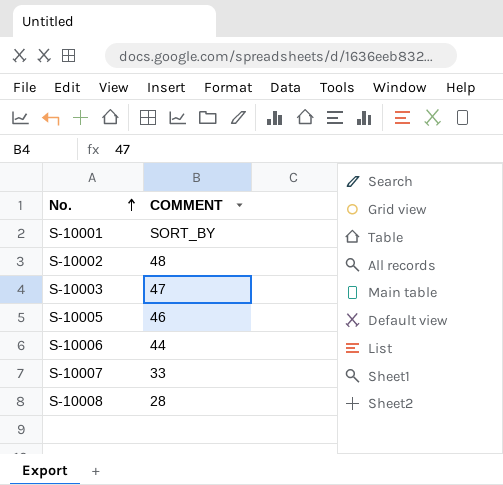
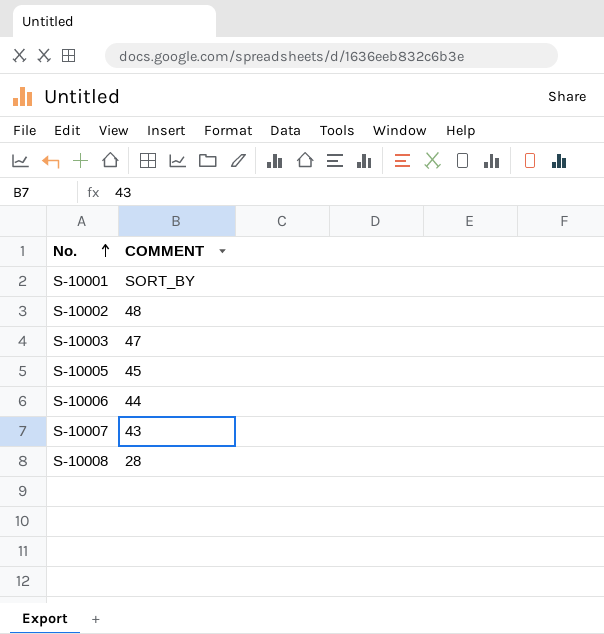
S-10005 | COMMENT: 46 -> 45
S-10007 | COMMENT: 33 -> 43

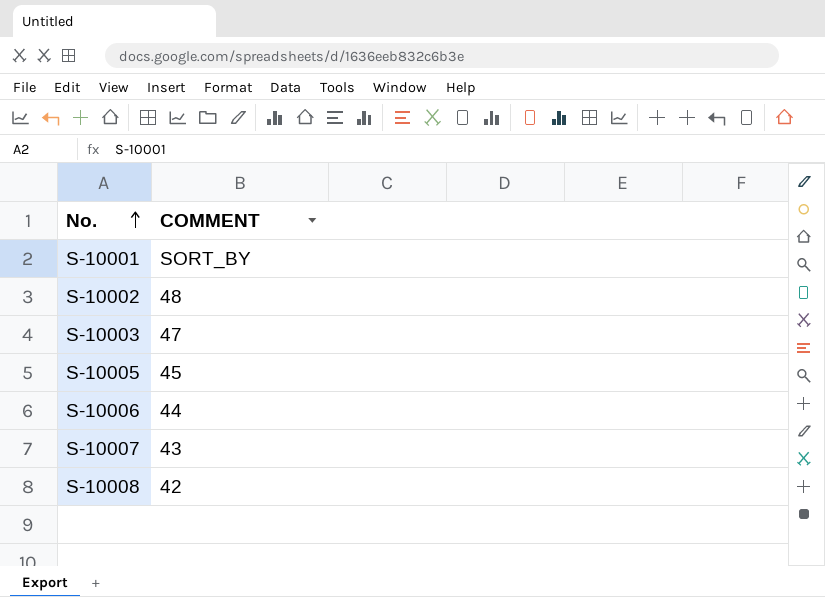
S-10008 | COMMENT: 28 -> 42

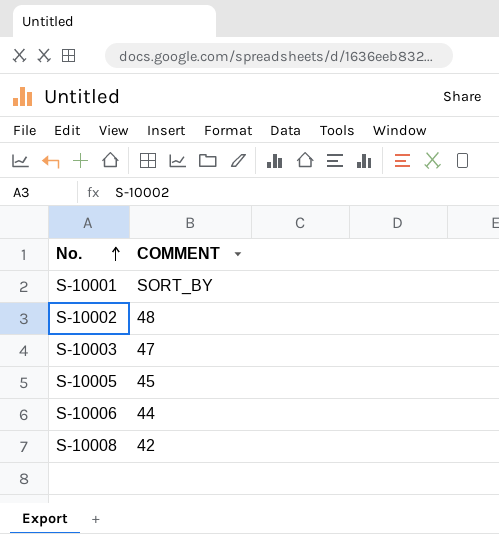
row S-10007: 43 -> none

